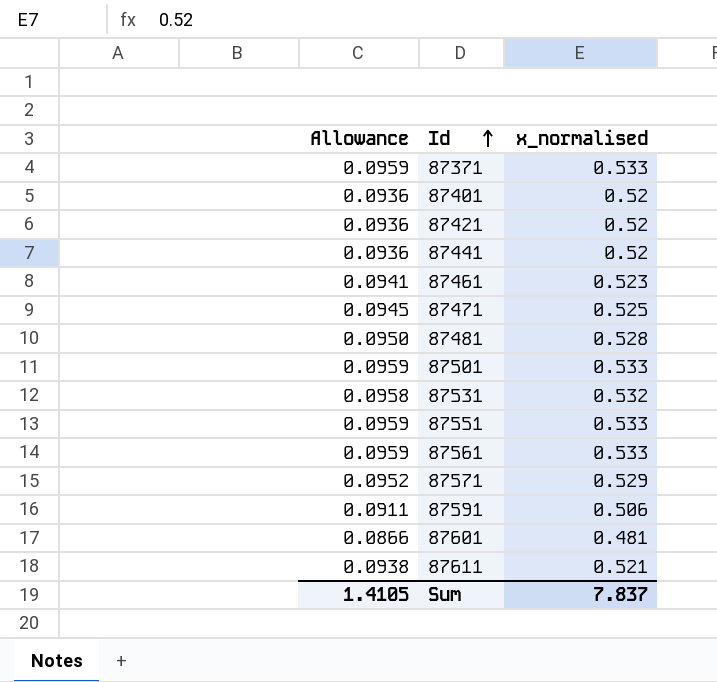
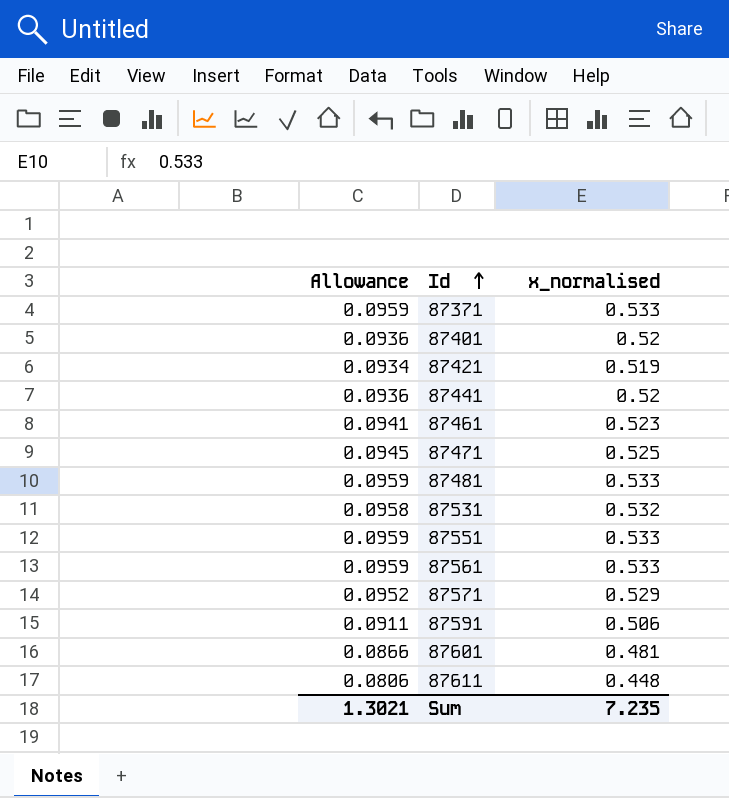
row 87501: 0.0959 | 0.533 -> none
87421 | Allowance: 0.0936 -> 0.0934
87421 | x_normalised: 0.52 -> 0.519
87481 | Allowance: 0.0950 -> 0.0959
87481 | x_normalised: 0.528 -> 0.533
87611 | Allowance: 0.0938 -> 0.0806
87611 | x_normalised: 0.521 -> 0.448
Sum | Allowance: 1.4105 -> 1.3021
Sum | x_normalised: 7.837 -> 7.235

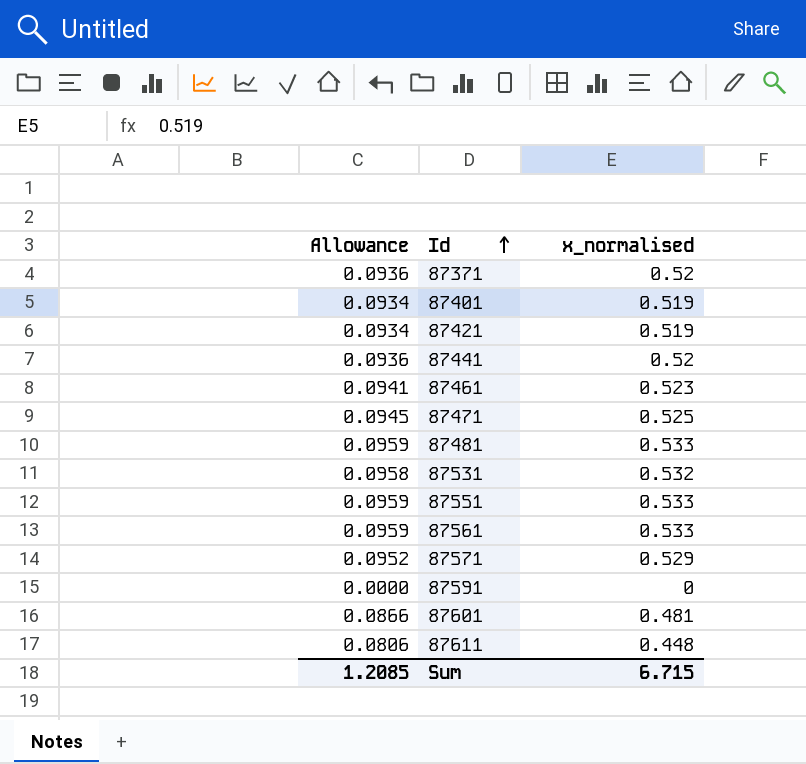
87371 | Allowance: 0.0959 -> 0.0936
87371 | x_normalised: 0.533 -> 0.52
87401 | Allowance: 0.0936 -> 0.0934
87401 | x_normalised: 0.52 -> 0.519
87591 | Allowance: 0.0911 -> 0.0000
87591 | x_normalised: 0.506 -> 0
Sum | Allowance: 1.3021 -> 1.2085
Sum | x_normalised: 7.235 -> 6.715

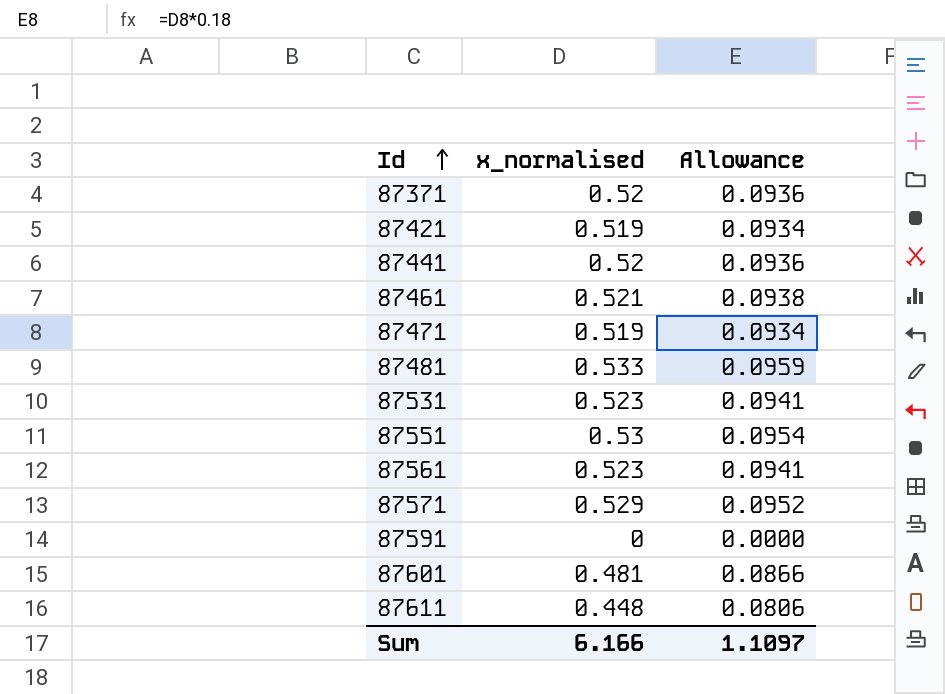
column Allowance | position: 1 -> 3
row 87401: 0.0934 | 0.519 -> none
87461 | x_normalised: 0.523 -> 0.521
87461 | Allowance: 0.0941 -> 0.0938
87471 | x_normalised: 0.525 -> 0.519
87471 | Allowance: 0.0945 -> 0.0934
87531 | x_normalised: 0.532 -> 0.523
87531 | Allowance: 0.0958 -> 0.0941
87551 | x_normalised: 0.533 -> 0.53
87551 | Allowance: 0.0959 -> 0.0954
87561 | x_normalised: 0.533 -> 0.523
87561 | Allowance: 0.0959 -> 0.0941
Sum | x_normalised: 6.715 -> 6.166
Sum | Allowance: 1.2085 -> 1.1097

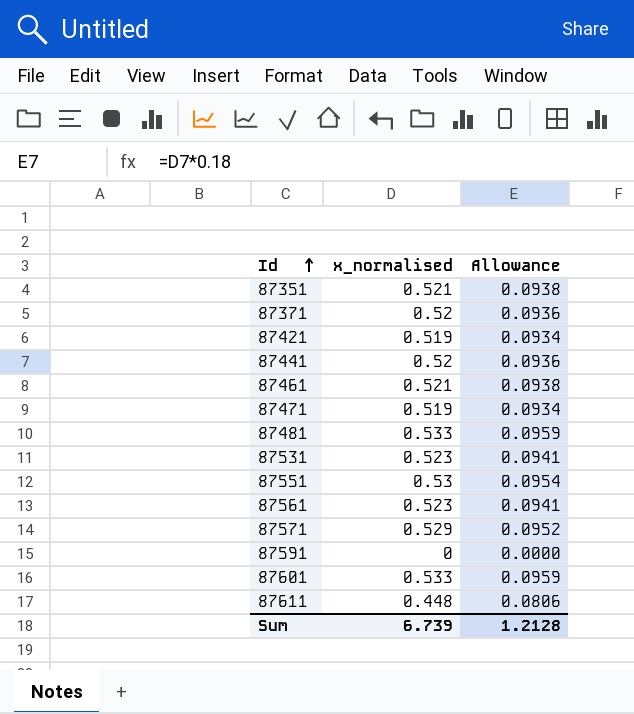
row 87351: none -> 0.521 | 0.0938
87601 | x_normalised: 0.481 -> 0.533
87601 | Allowance: 0.0866 -> 0.0959
Sum | x_normalised: 6.166 -> 6.739
Sum | Allowance: 1.1097 -> 1.2128

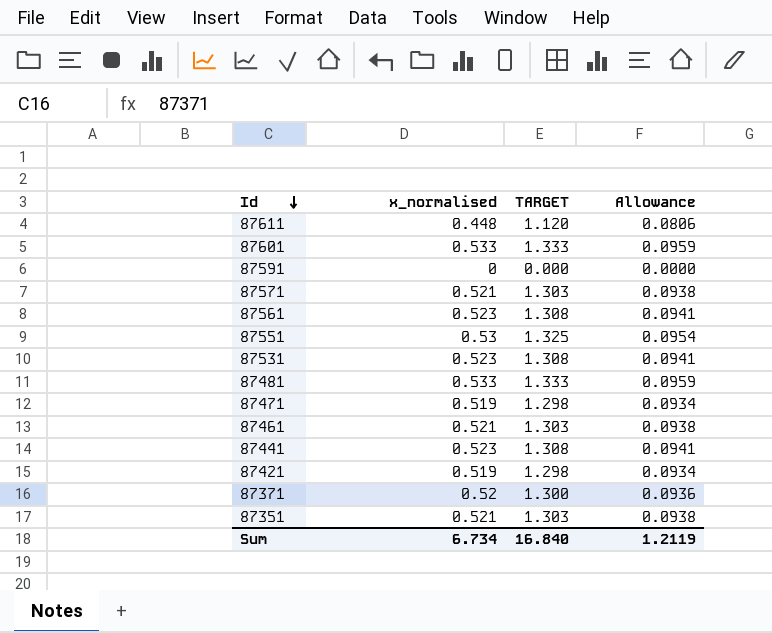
row order: Id ascending -> Id descending
column TARGET | formula: none -> [x_normalised] * 2.5
87571 | x_normalised: 0.529 -> 0.521
87571 | Allowance: 0.0952 -> 0.0938
87441 | x_normalised: 0.52 -> 0.523
87441 | Allowance: 0.0936 -> 0.0941
Sum | x_normalised: 6.739 -> 6.734
Sum | Allowance: 1.2128 -> 1.2119

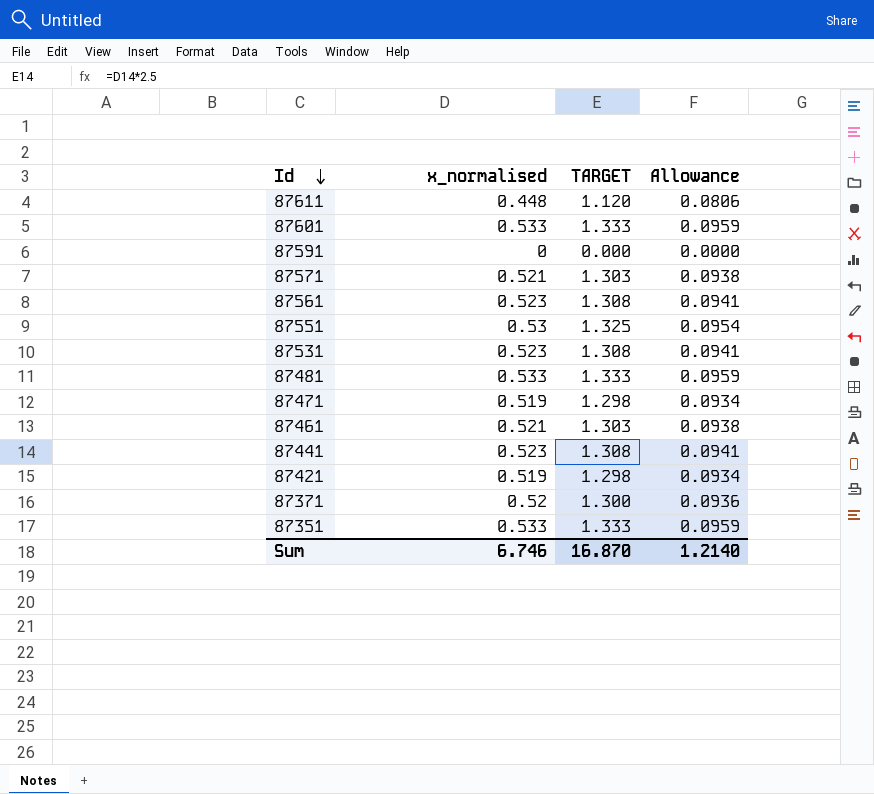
87351 | x_normalised: 0.521 -> 0.533
87351 | TARGET: 1.303 -> 1.333
87351 | Allowance: 0.0938 -> 0.0959
Sum | x_normalised: 6.734 -> 6.746
Sum | TARGET: 16.840 -> 16.870
Sum | Allowance: 1.2119 -> 1.2140

